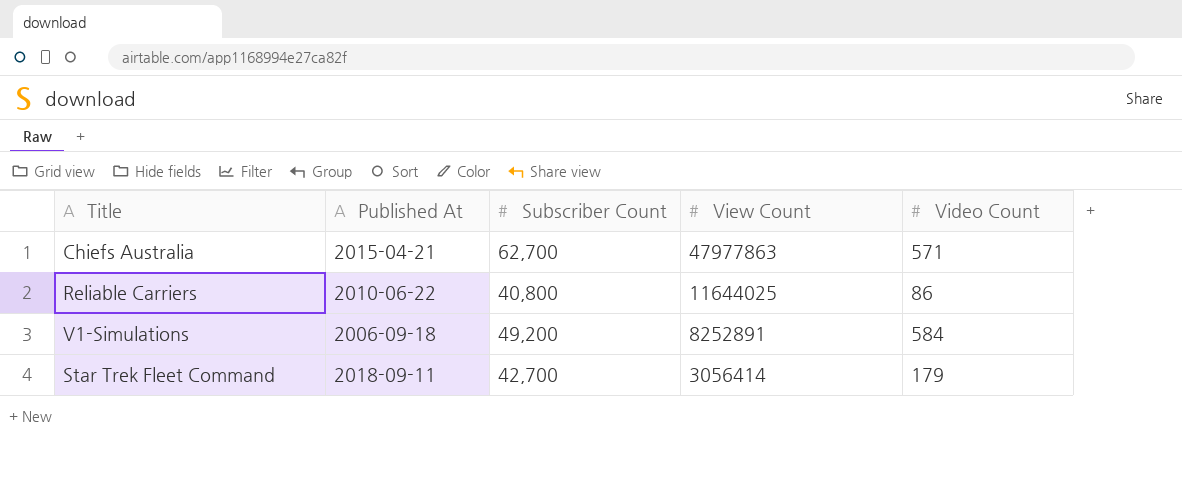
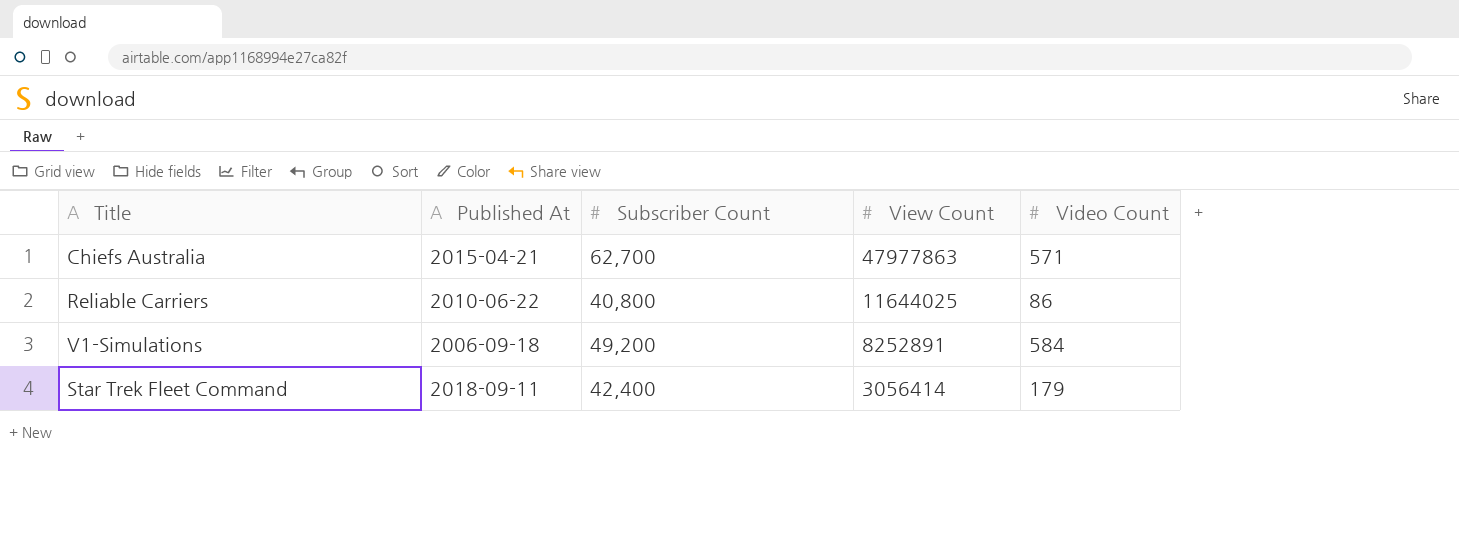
Star Trek Fleet Command | Subscriber Count: 42,700 -> 42,400

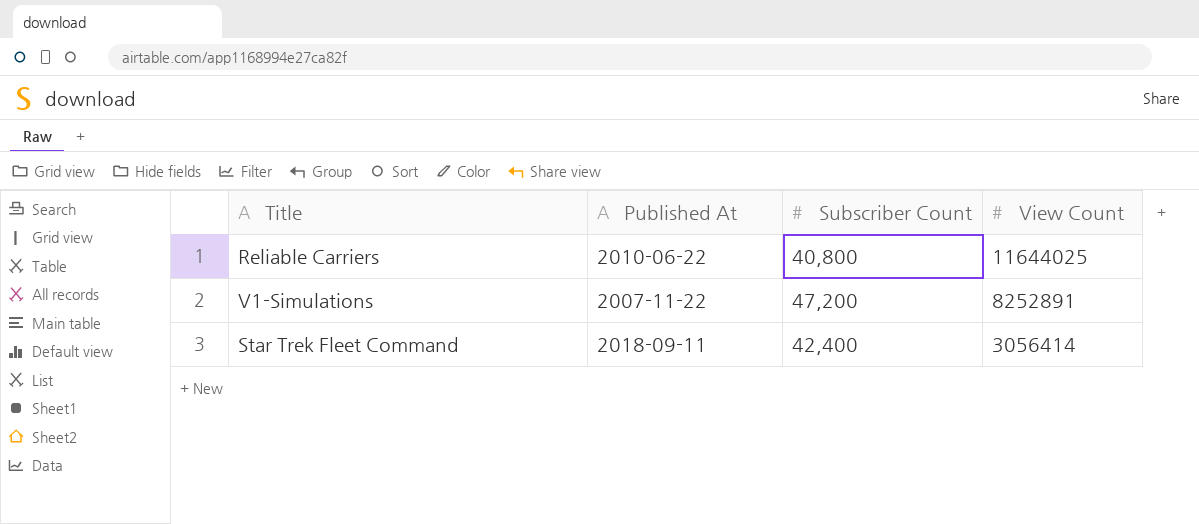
column Video Count | position: 5 -> none
row Chiefs Australia: 2015-04-21 | 62,700 | 47977863 | 571 -> none
V1-Simulations | Published At: 2006-09-18 -> 2007-11-22
V1-Simulations | Subscriber Count: 49,200 -> 47,200

